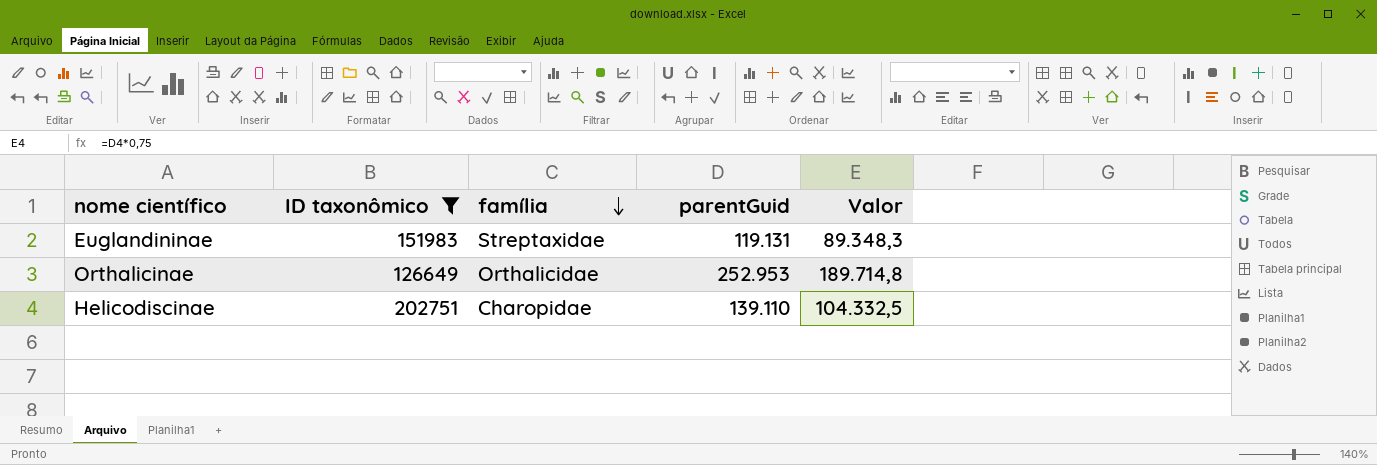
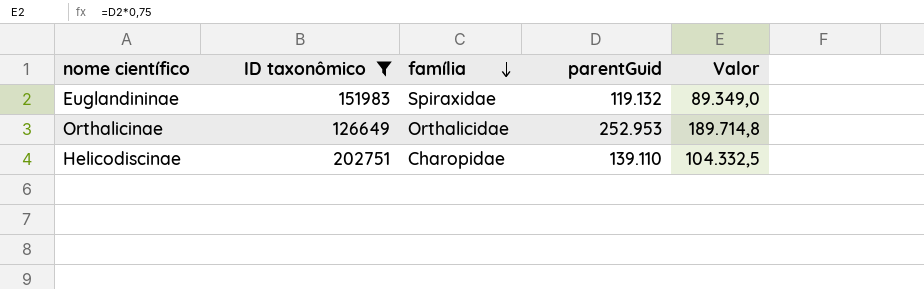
Euglandininae | família: Streptaxidae -> Spiraxidae
Euglandininae | parentGuid: 119.131 -> 119.132
Euglandininae | Valor: 89.348,3 -> 89.349,0

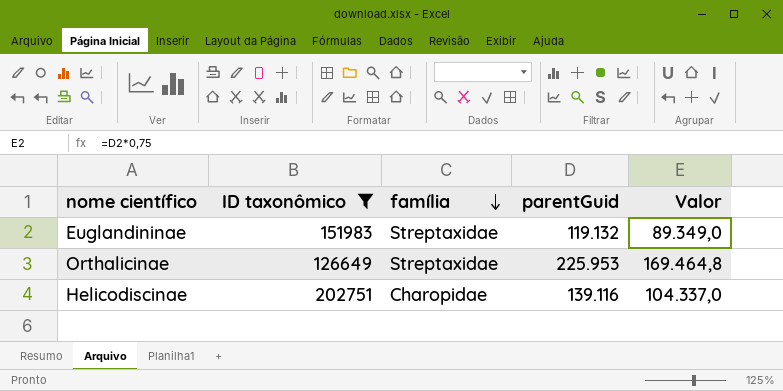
Euglandininae | família: Spiraxidae -> Streptaxidae
Orthalicinae | família: Orthalicidae -> Streptaxidae
Orthalicinae | parentGuid: 252.953 -> 225.953
Orthalicinae | Valor: 189.714,8 -> 169.464,8
Helicodiscinae | parentGuid: 139.110 -> 139.116
Helicodiscinae | Valor: 104.332,5 -> 104.337,0

